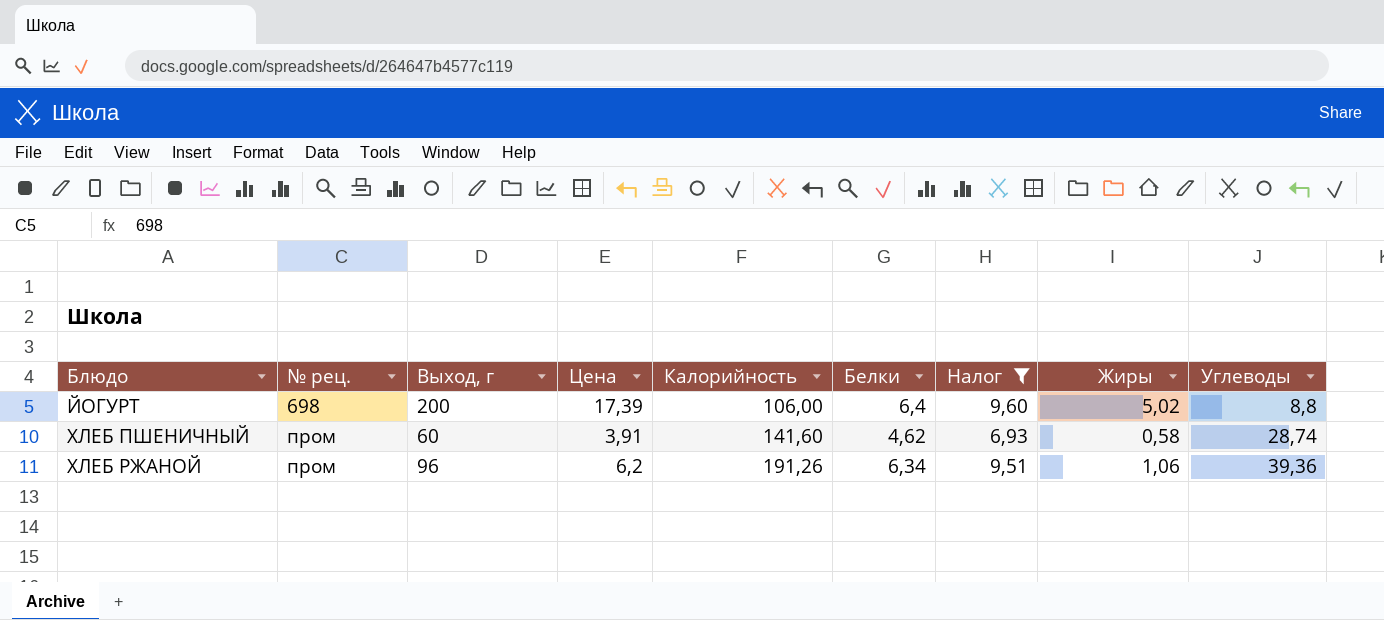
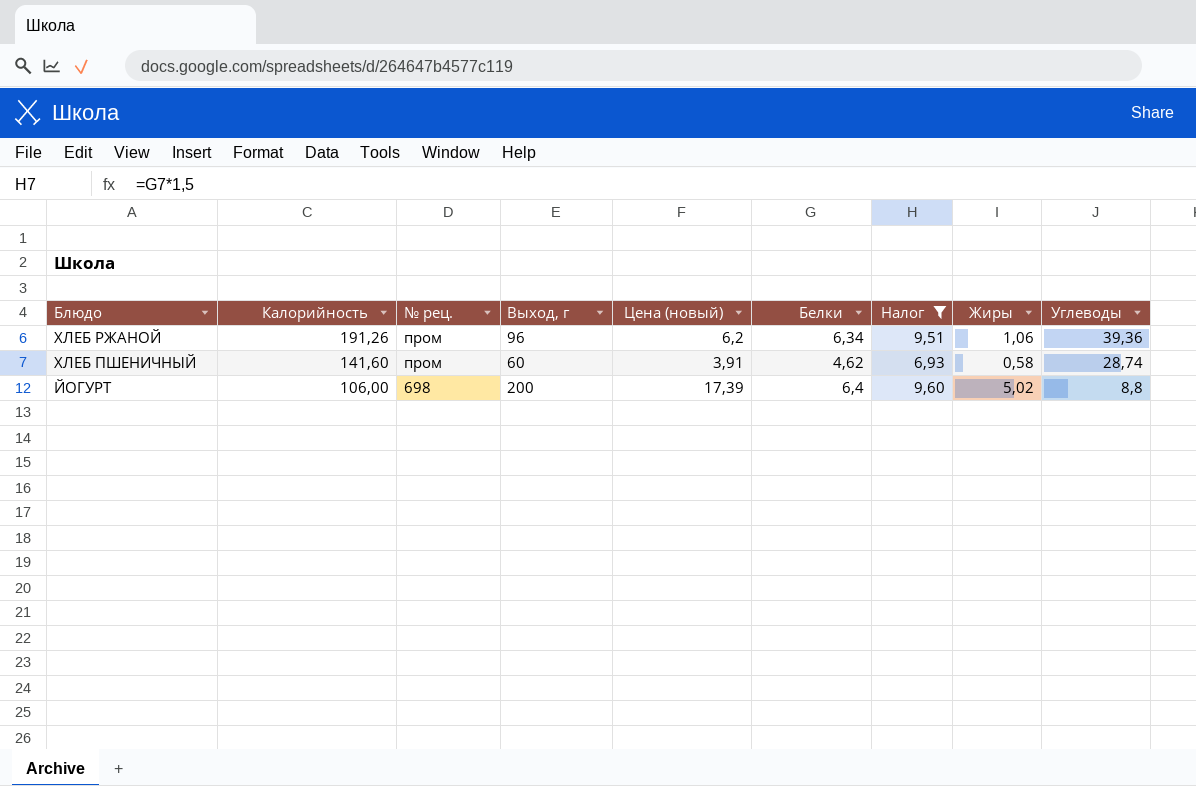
row order: Блюдо ascending -> Блюдо descending
column Калорийность | position: 5 -> 2
column name: Цена -> Цена (новый)

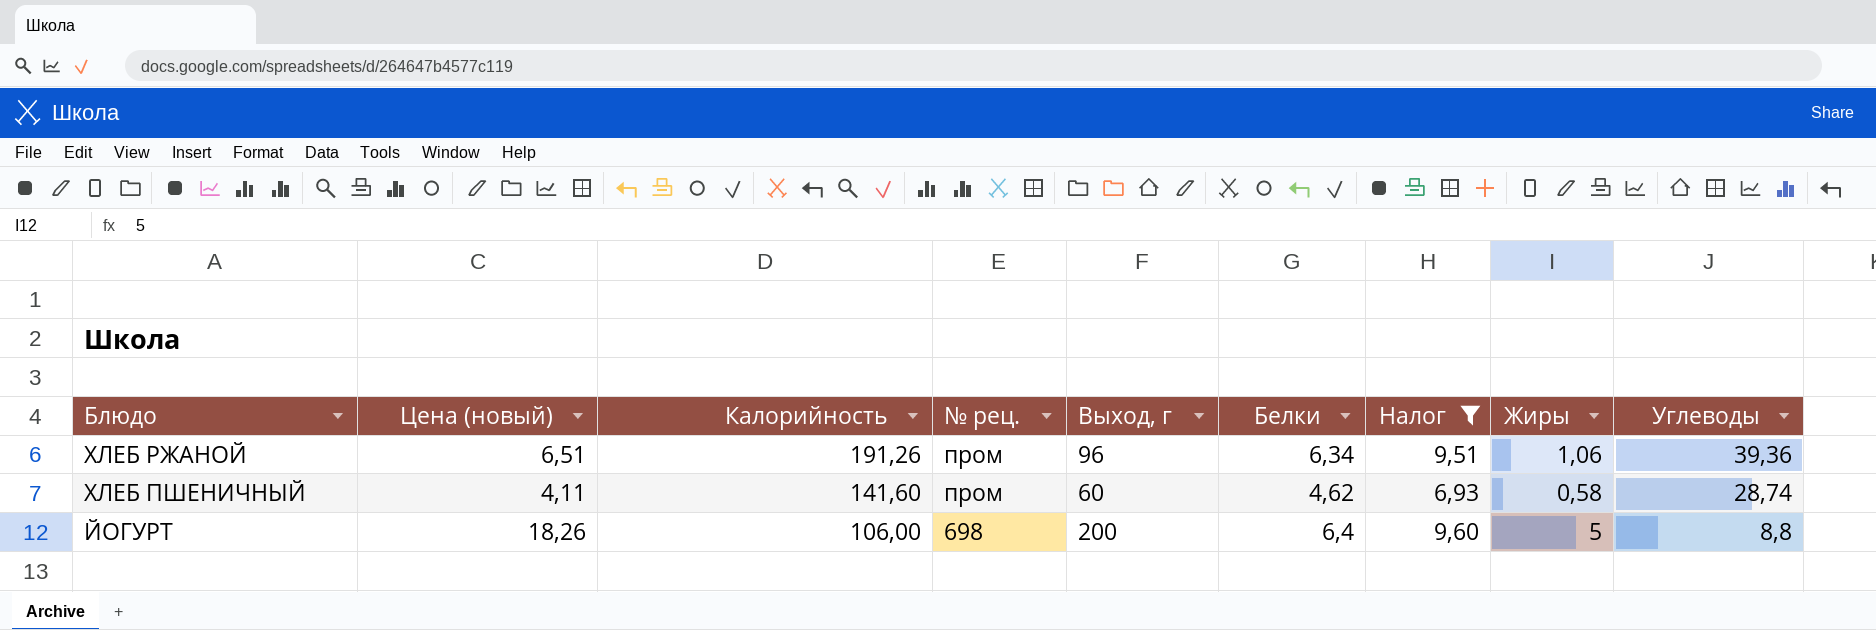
column Цена (новый) | position: 5 -> 2
ХЛЕБ РЖАНОЙ | Цена (новый): 6,2 -> 6,51
ХЛЕБ ПШЕНИЧНЫЙ | Цена (новый): 3,91 -> 4,11
ЙОГУРТ | Цена (новый): 17,39 -> 18,26
ЙОГУРТ | Жиры: 5,02 -> 5

